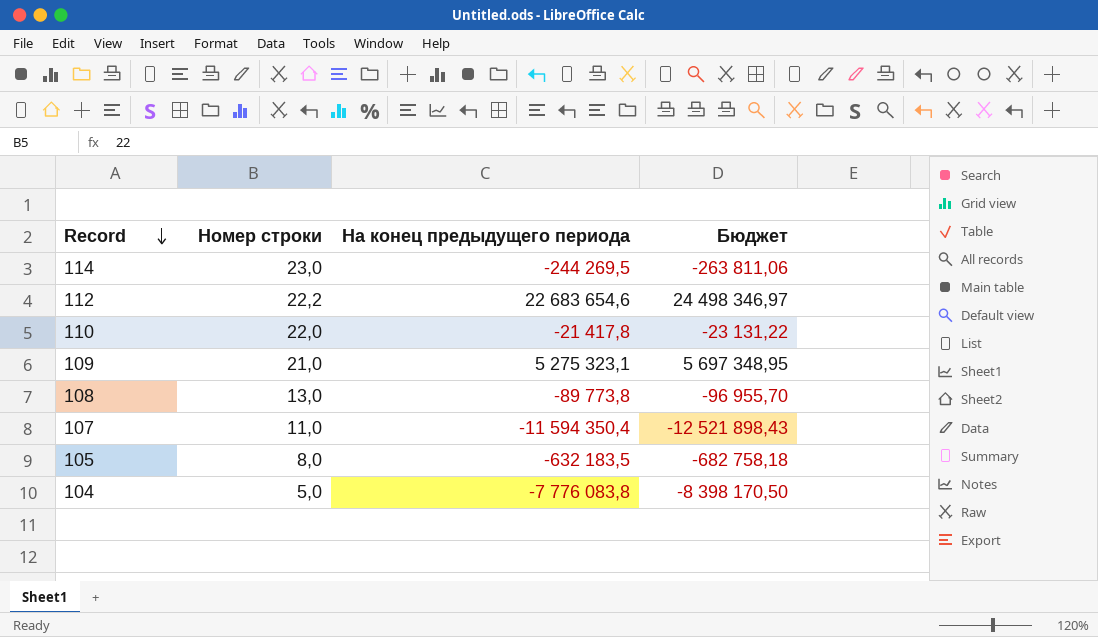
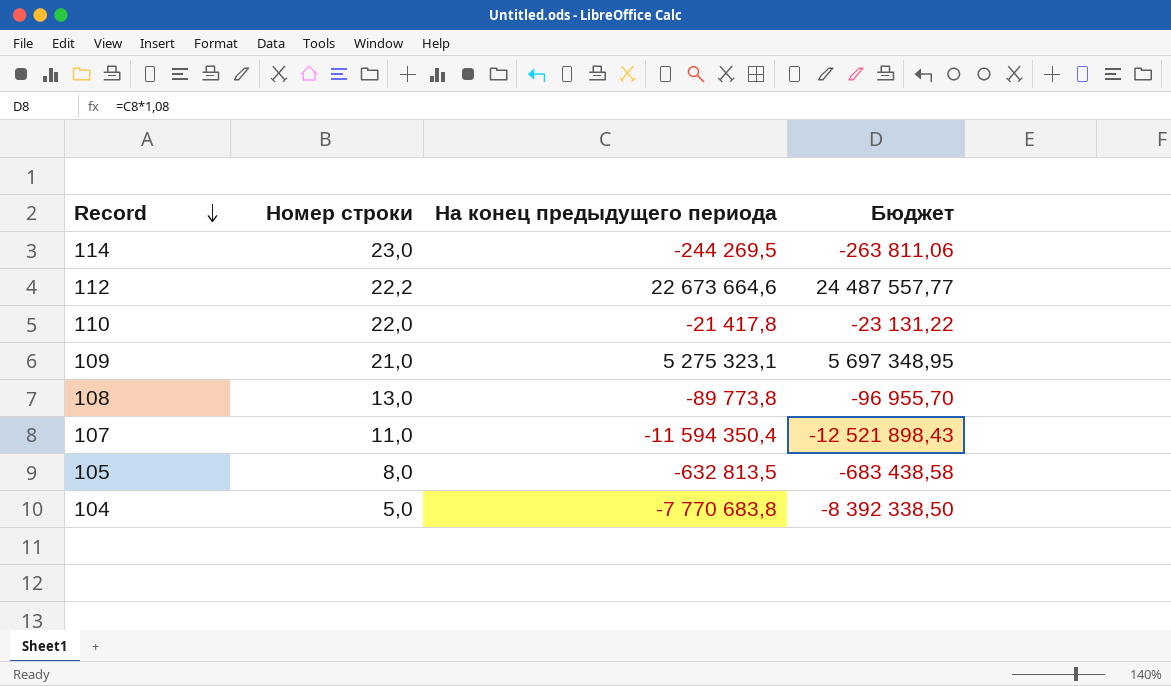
112 | На конец предыдущего периода: 22 683 654,6 -> 22 673 664,6
112 | Бюджет: 24 498 346,97 -> 24 487 557,77
105 | На конец предыдущего периода: -632 183,5 -> -632 813,5
105 | Бюджет: -682 758,18 -> -683 438,58
104 | На конец предыдущего периода: -7 776 083,8 -> -7 770 683,8
104 | Бюджет: -8 398 170,50 -> -8 392 338,50

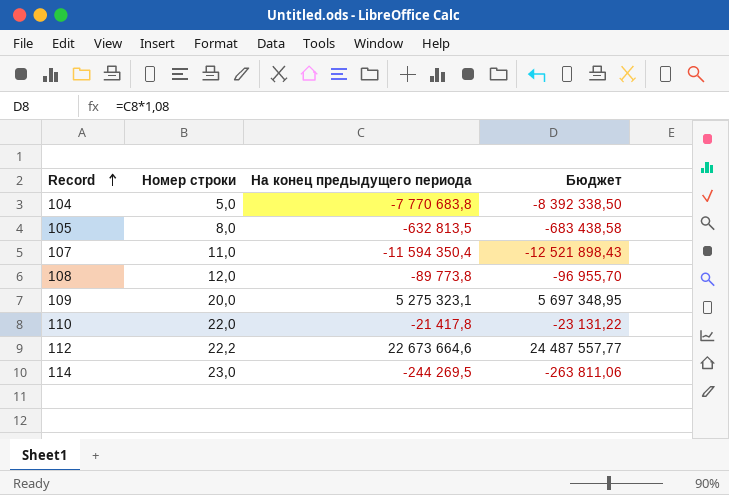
row order: Record descending -> Record ascending
108 | Номер строки: 13,0 -> 12,0
109 | Номер строки: 21,0 -> 20,0

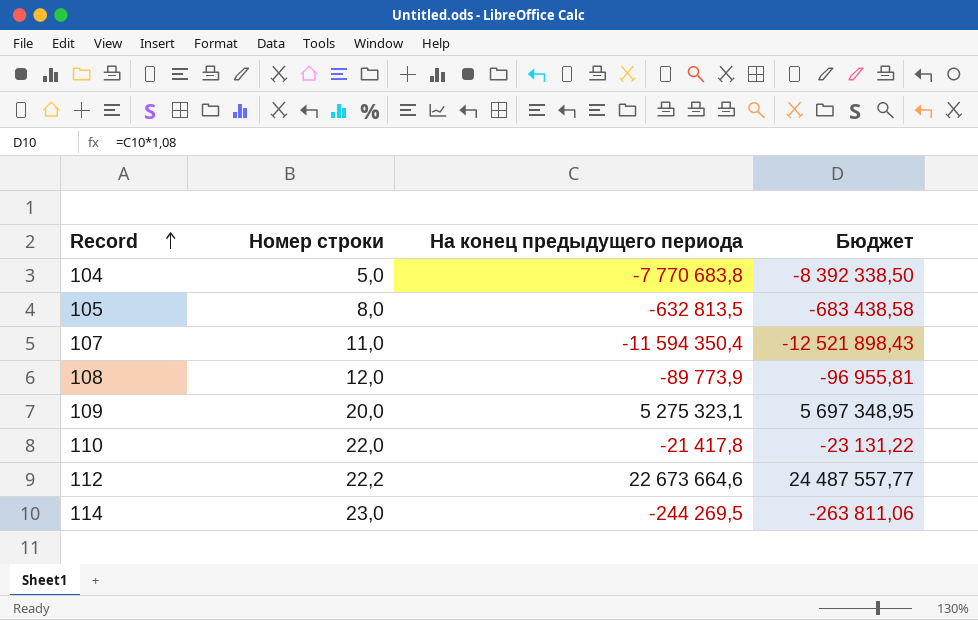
108 | На конец предыдущего периода: -89 773,8 -> -89 773,9
108 | Бюджет: -96 955,70 -> -96 955,81

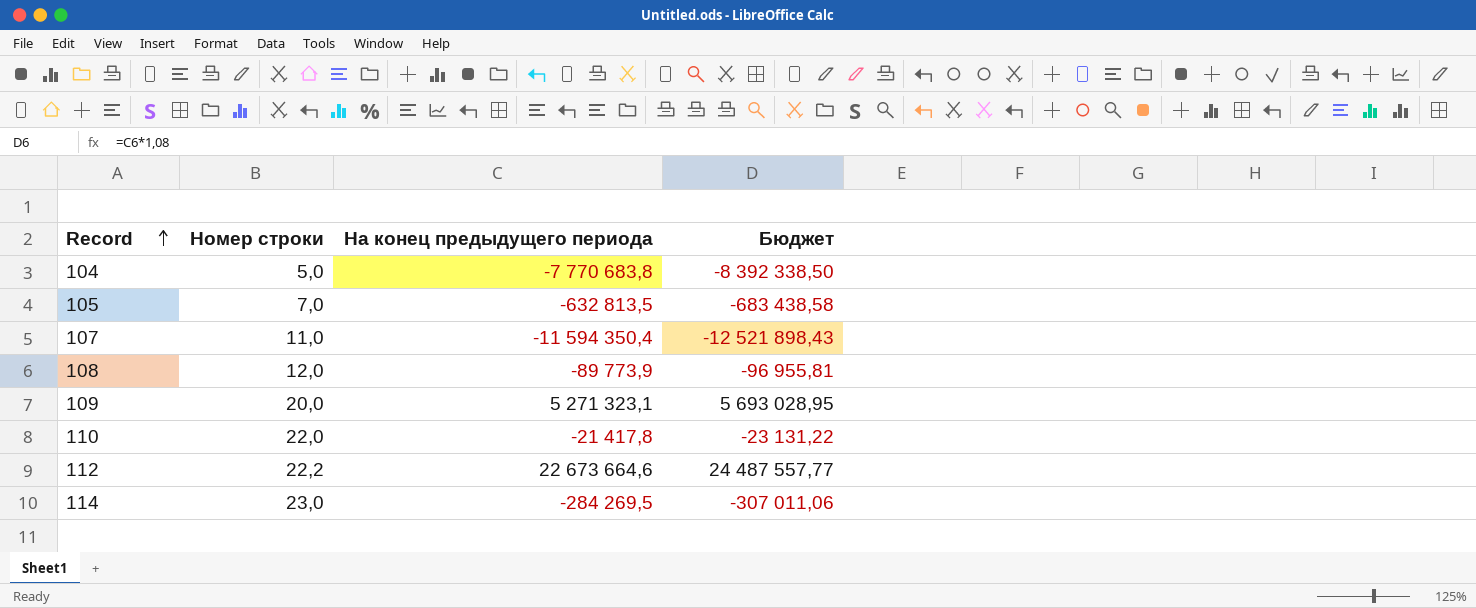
105 | Номер строки: 8,0 -> 7,0
109 | На конец предыдущего периода: 5 275 323,1 -> 5 271 323,1
109 | Бюджет: 5 697 348,95 -> 5 693 028,95
114 | На конец предыдущего периода: -244 269,5 -> -284 269,5
114 | Бюджет: -263 811,06 -> -307 011,06

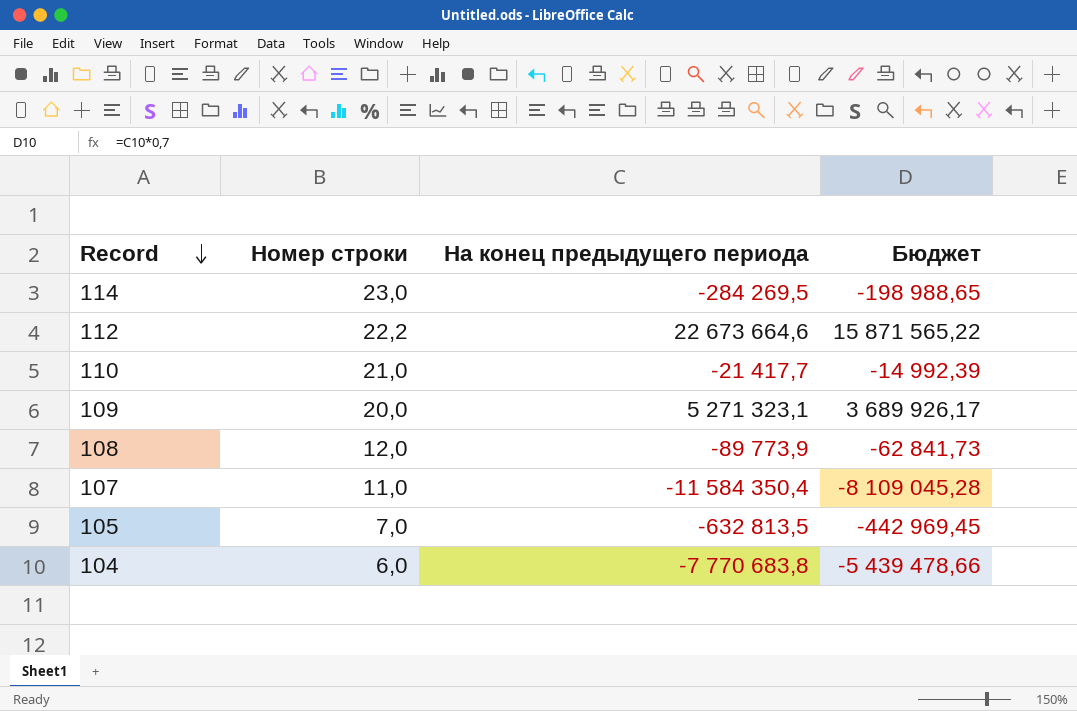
row order: Record ascending -> Record descending
column Бюджет | formula: [На конец предыдущего периода] * 1,08 -> [На конец предыдущего периода] * 0,7
110 | Номер строки: 22,0 -> 21,0
110 | На конец предыдущего периода: -21 417,8 -> -21 417,7
107 | На конец предыдущего периода: -11 594 350,4 -> -11 584 350,4
104 | Номер строки: 5,0 -> 6,0

